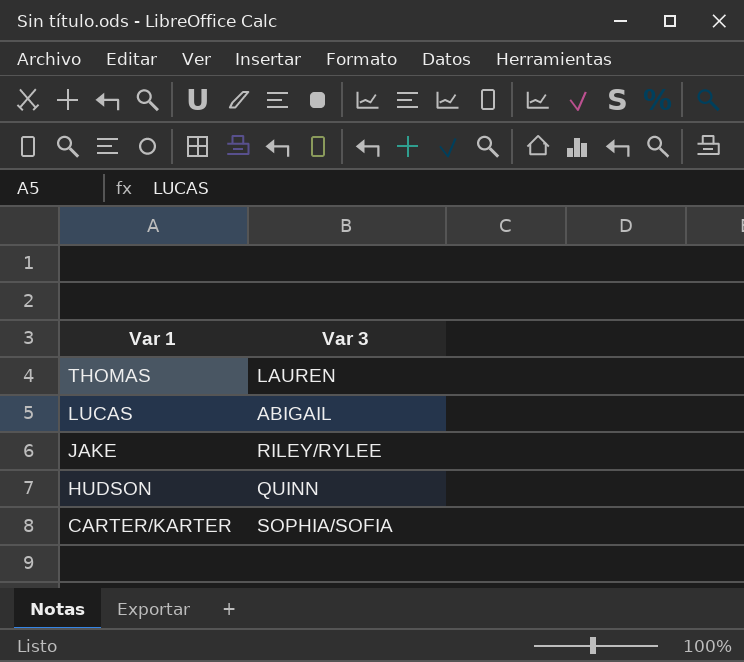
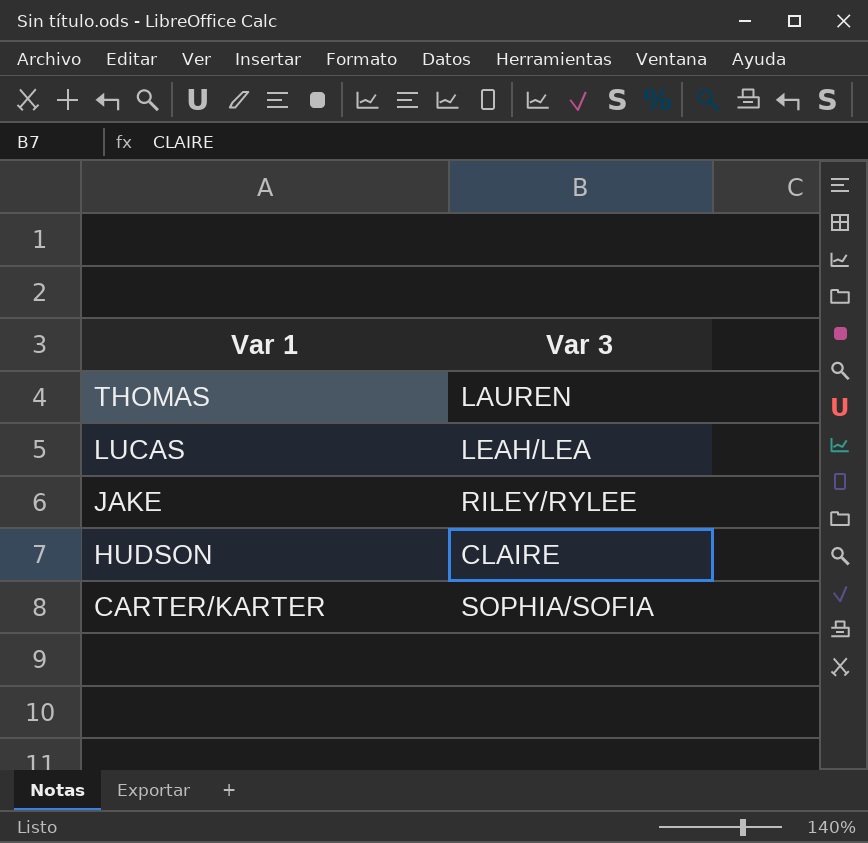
LUCAS | Var 3: ABIGAIL -> LEAH/LEA
HUDSON | Var 3: QUINN -> CLAIRE

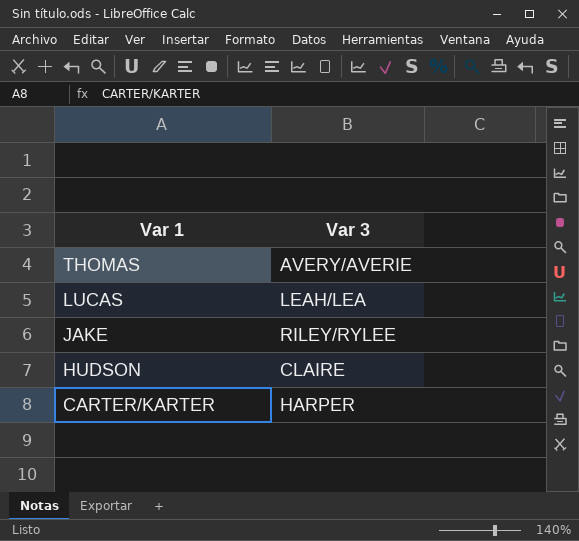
THOMAS | Var 3: LAUREN -> AVERY/AVERIE
CARTER/KARTER | Var 3: SOPHIA/SOFIA -> HARPER

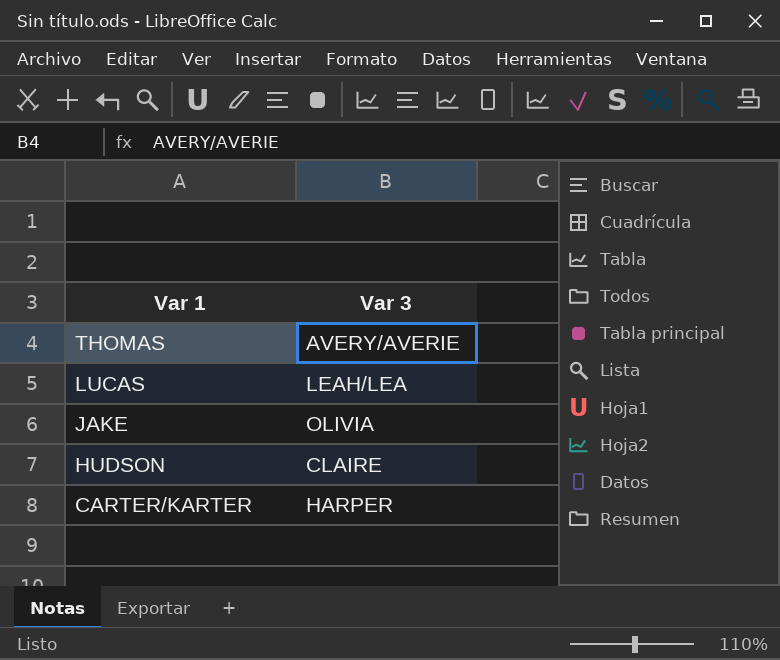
JAKE | Var 3: RILEY/RYLEE -> OLIVIA

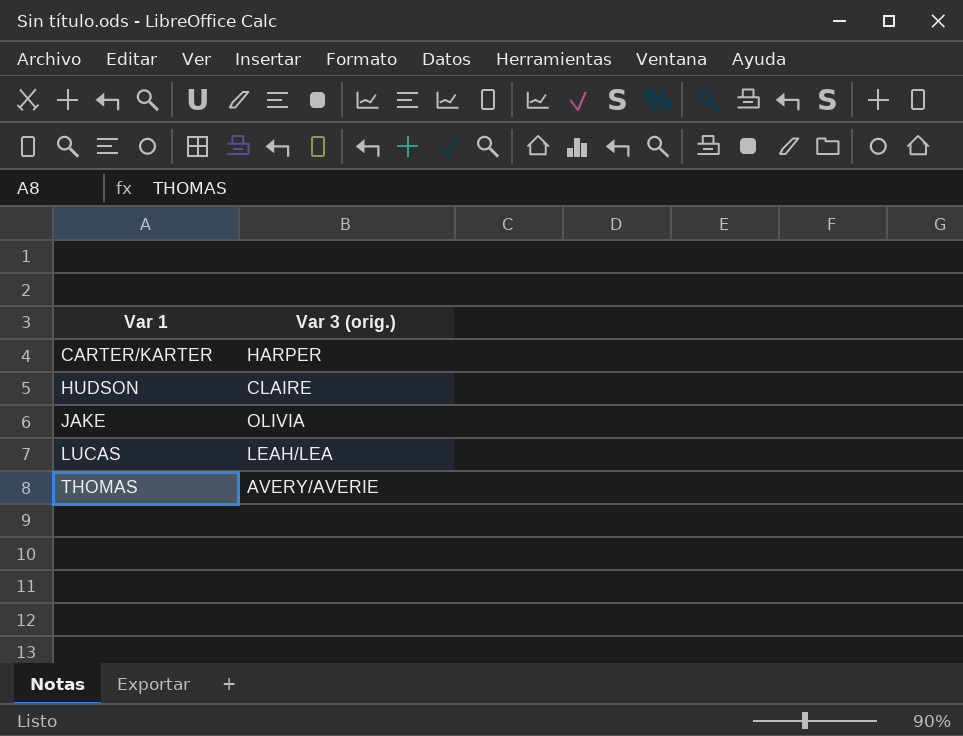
row order: Var 1 descending -> Var 1 ascending
column name: Var 3 -> Var 3 (orig.)

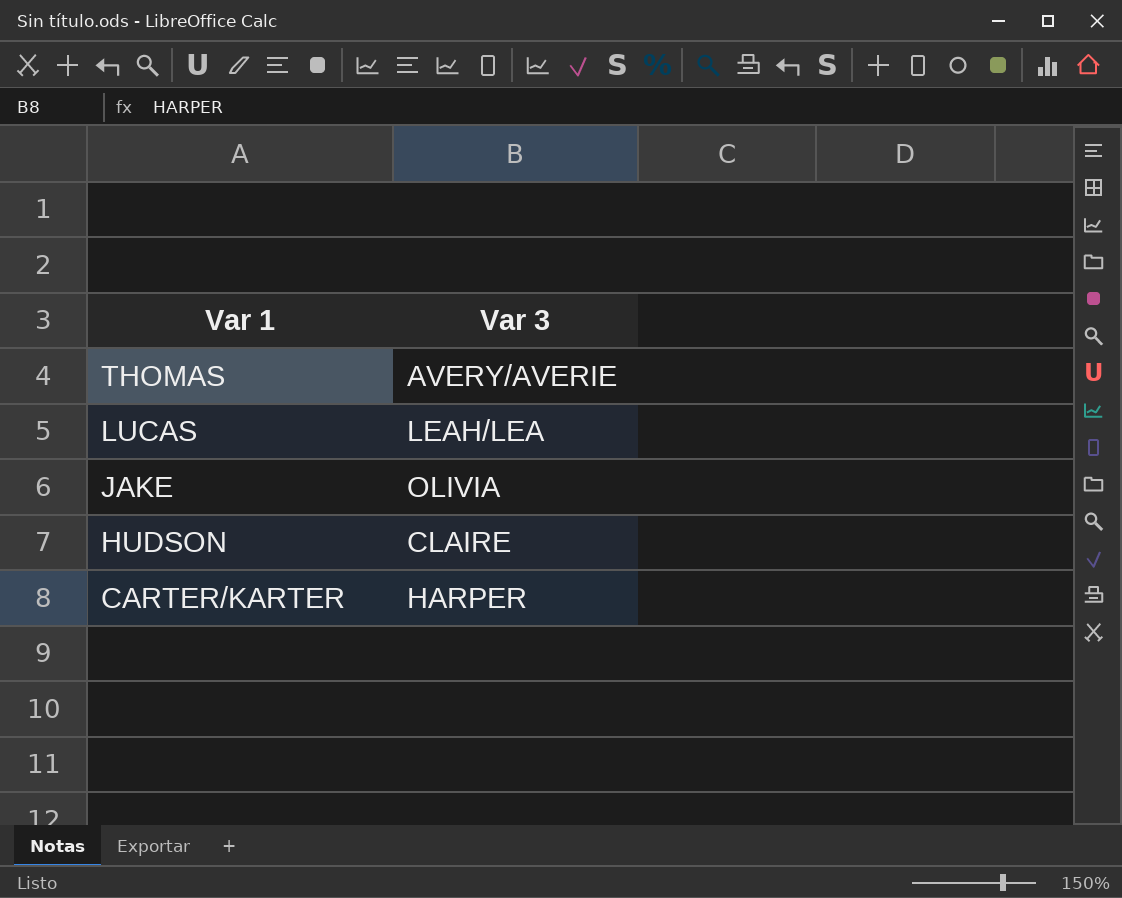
row order: Var 1 ascending -> Var 1 descending
column name: Var 3 (orig.) -> Var 3

